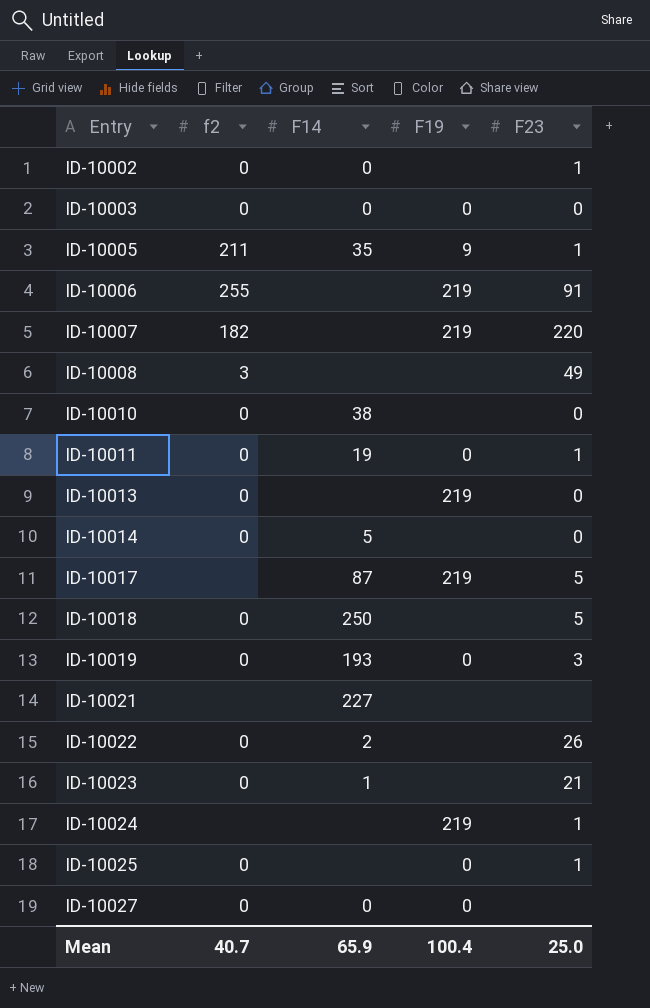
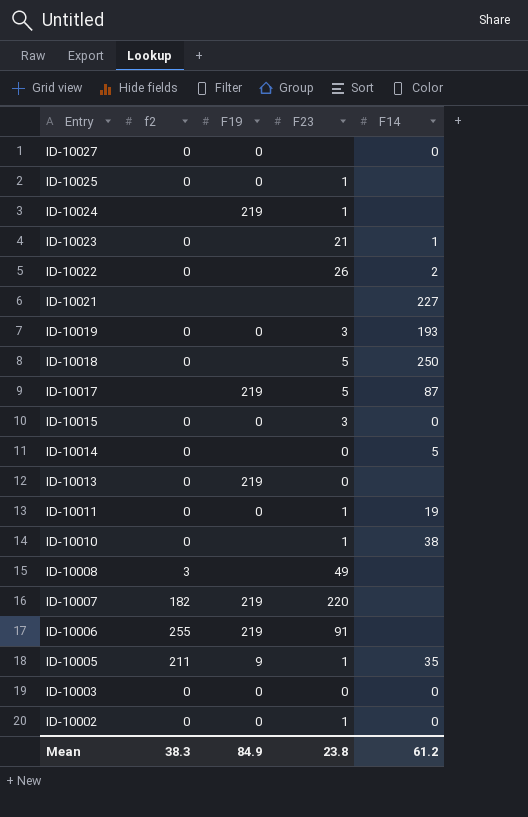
row order: Entry ascending -> Entry descending
column F14 | position: 3 -> 5
row ID-10015: none -> 0 | 0 | 3 | 0
ID-10010 | F23: 0 -> 1
ID-10002 | F19: none -> 0
Mean | f2: 40.7 -> 38.3
Mean | F19: 100.4 -> 84.9
Mean | F23: 25.0 -> 23.8
Mean | F14: 65.9 -> 61.2

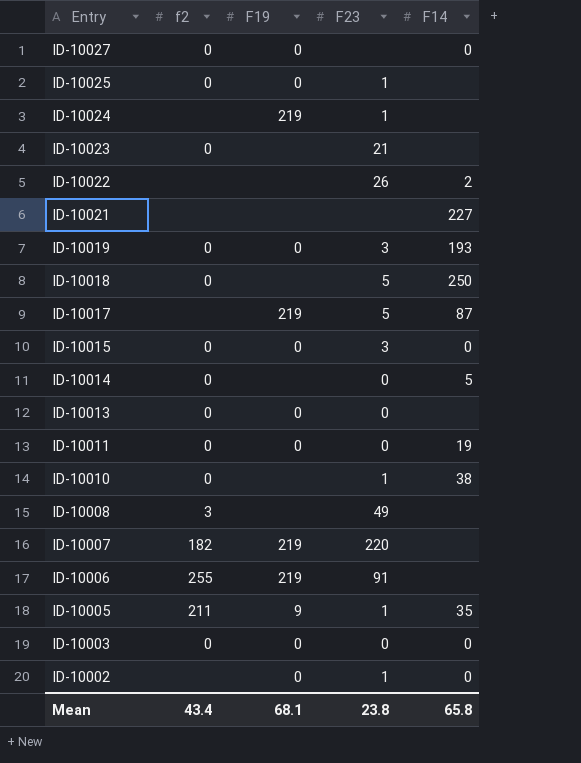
ID-10023 | F14: 1 -> none
ID-10022 | f2: 0 -> none
ID-10013 | F19: 219 -> 0
ID-10011 | F23: 1 -> 0
ID-10002 | f2: 0 -> none
Mean | f2: 38.3 -> 43.4
Mean | F19: 84.9 -> 68.1
Mean | F14: 61.2 -> 65.8

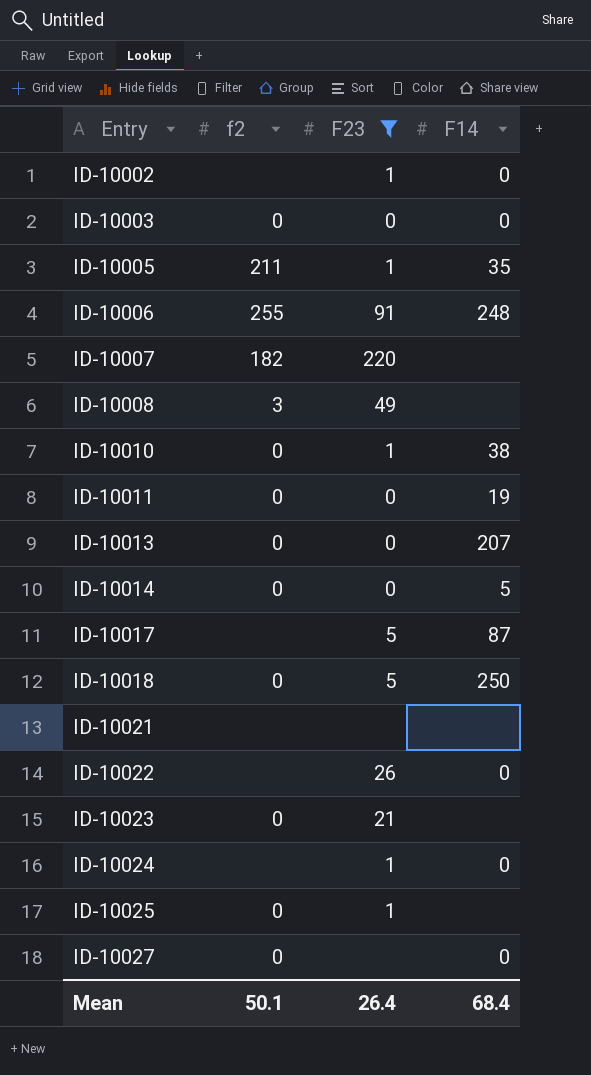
filter: none -> F23 != 3
row order: Entry descending -> Entry ascending
column F19 | position: 3 -> none
ID-10006 | F14: none -> 248
ID-10013 | F14: none -> 207
ID-10021 | F14: 227 -> none
ID-10022 | F14: 2 -> 0
ID-10024 | F14: none -> 0
Mean | f2: 43.4 -> 50.1
Mean | F23: 23.8 -> 26.4
Mean | F14: 65.8 -> 68.4

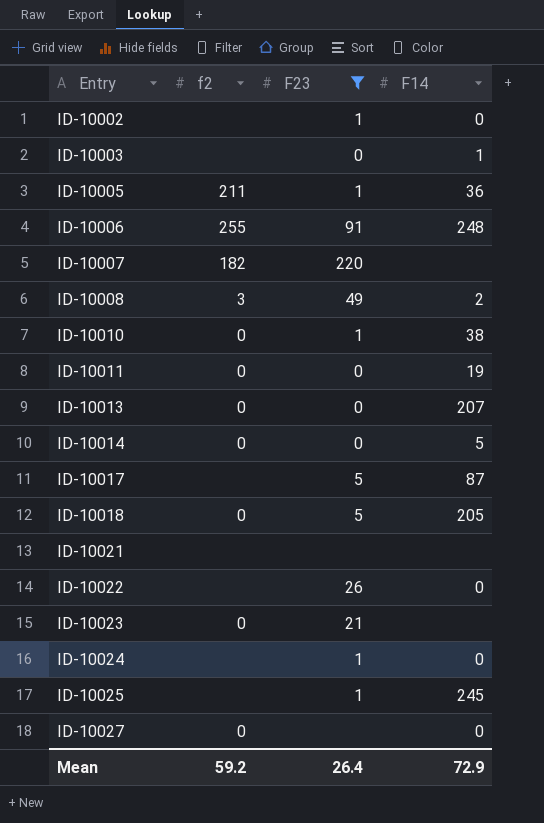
ID-10003 | f2: 0 -> none
ID-10003 | F14: 0 -> 1
ID-10005 | F14: 35 -> 36
ID-10008 | F14: none -> 2
ID-10018 | F14: 250 -> 205
ID-10025 | f2: 0 -> none
ID-10025 | F14: none -> 245
Mean | f2: 50.1 -> 59.2
Mean | F14: 68.4 -> 72.9

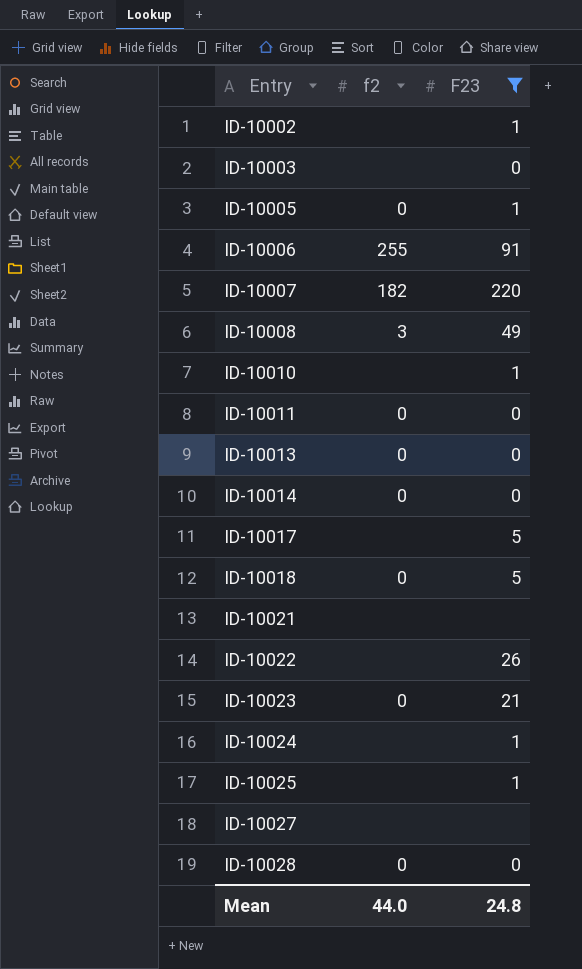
column F14 | position: 4 -> none
ID-10005 | f2: 211 -> 0
ID-10010 | f2: 0 -> none
ID-10027 | f2: 0 -> none
row ID-10028: none -> 0 | 0
Mean | f2: 59.2 -> 44.0
Mean | F23: 26.4 -> 24.8

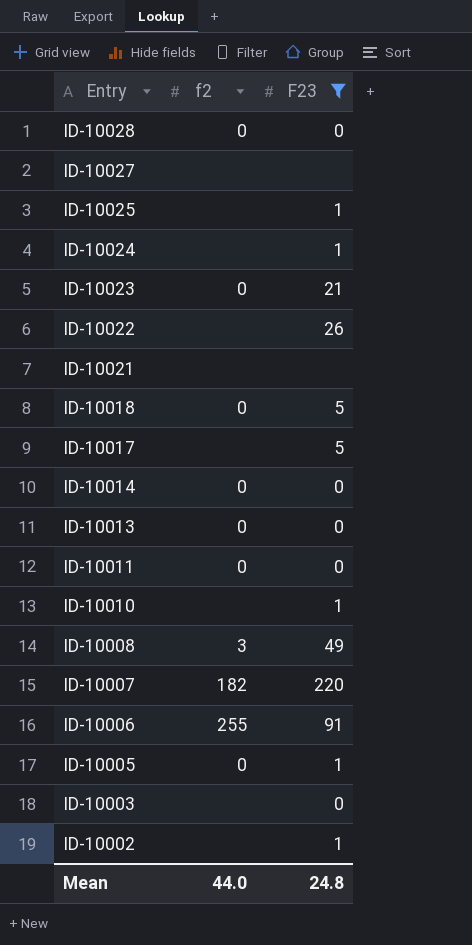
row order: Entry ascending -> Entry descending

